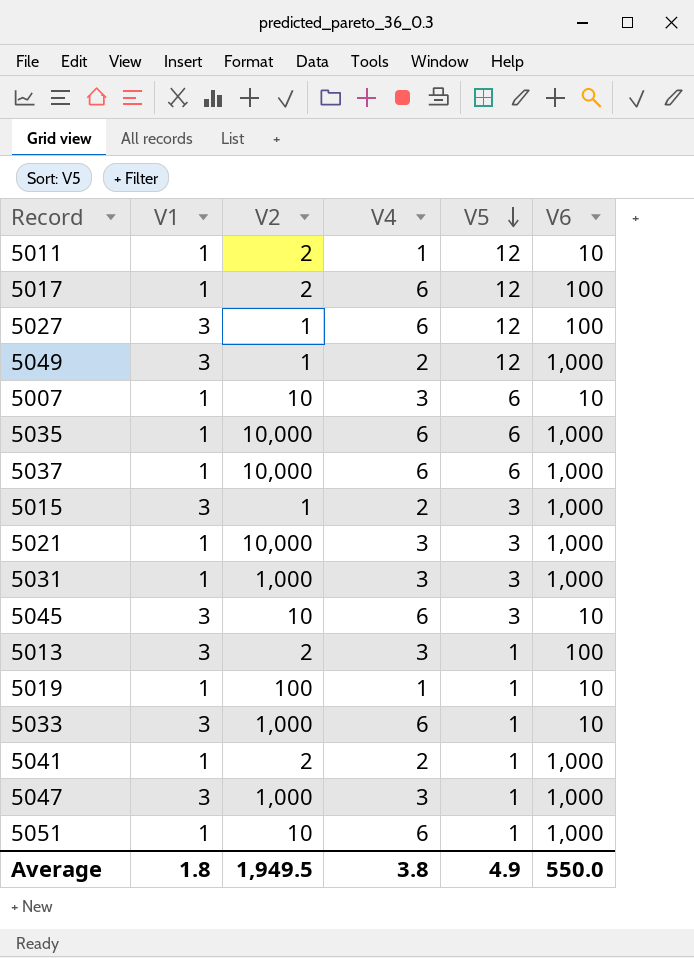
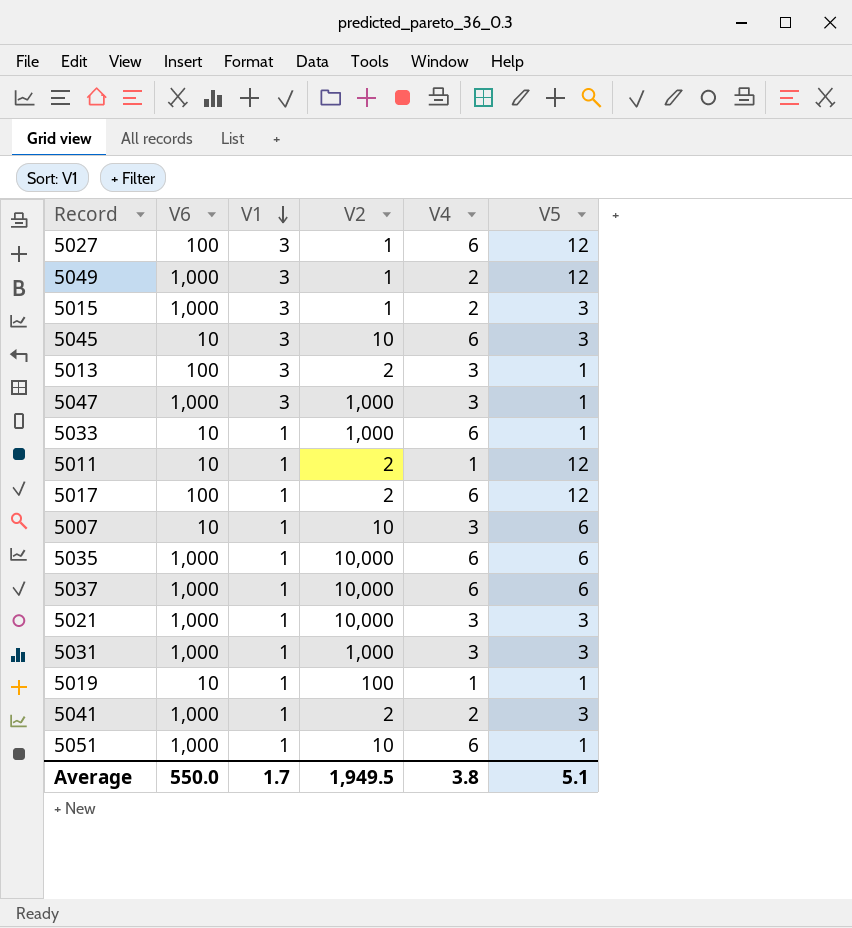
row order: V5 descending -> V1 descending
column V6 | position: 6 -> 2
5033 | V1: 3 -> 1
5041 | V5: 1 -> 3
Average | V1: 1.8 -> 1.7
Average | V5: 4.9 -> 5.1

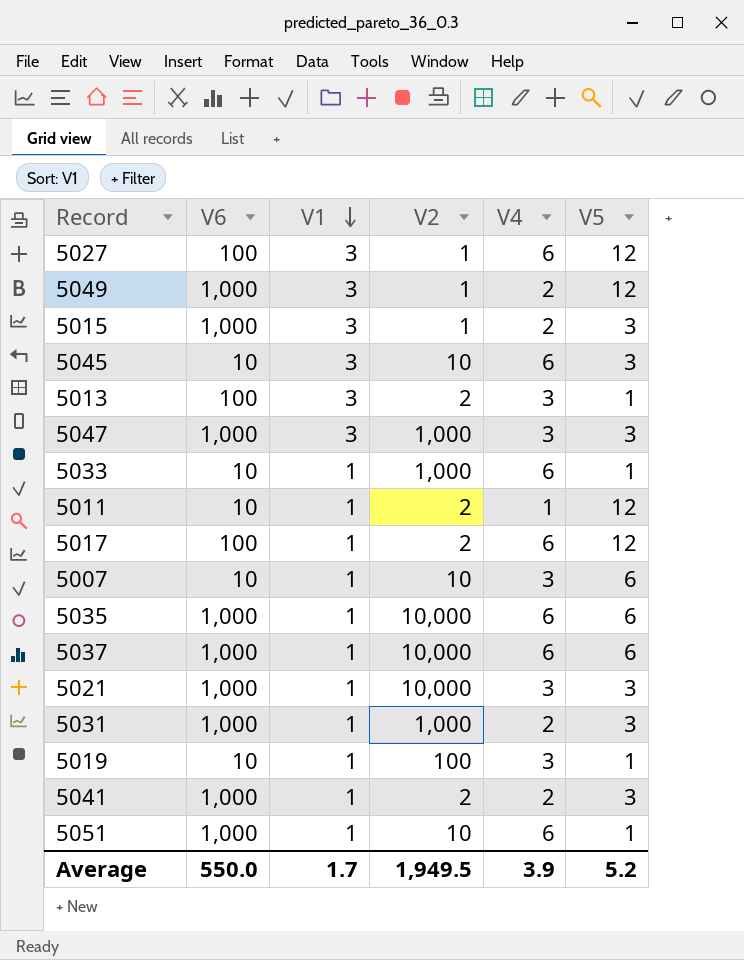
5047 | V5: 1 -> 3
5031 | V4: 3 -> 2
5019 | V4: 1 -> 3
Average | V4: 3.8 -> 3.9
Average | V5: 5.1 -> 5.2

